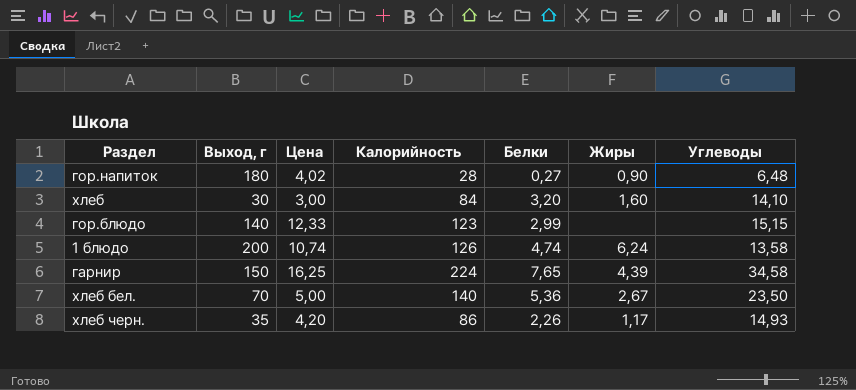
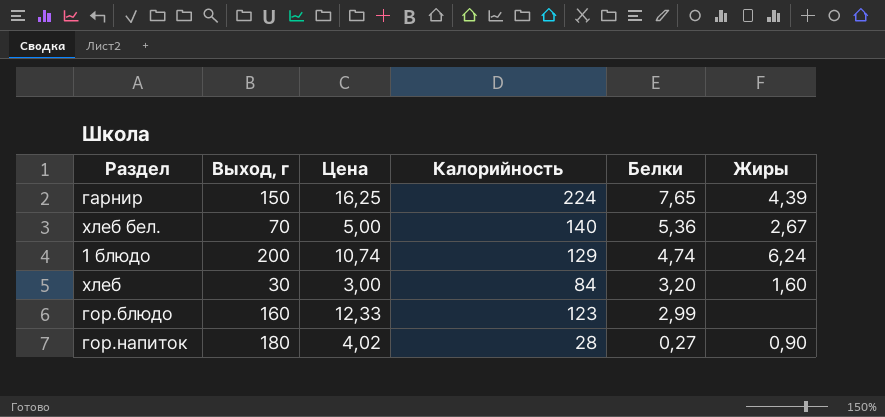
row order: none -> Белки descending
column Углеводы | position: 7 -> none
row хлеб черн.: 35 | 4,20 | 86 | 2,26 | 1,17 | 14,93 -> none
1 блюдо | Калорийность: 126 -> 129
гор.блюдо | Выход, г: 140 -> 160

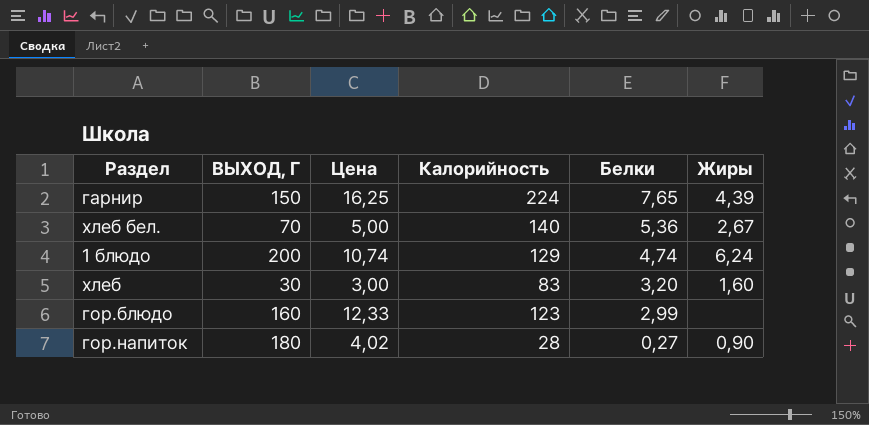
column name: Выход, г -> ВЫХОД, Г
хлеб | Калорийность: 84 -> 83

